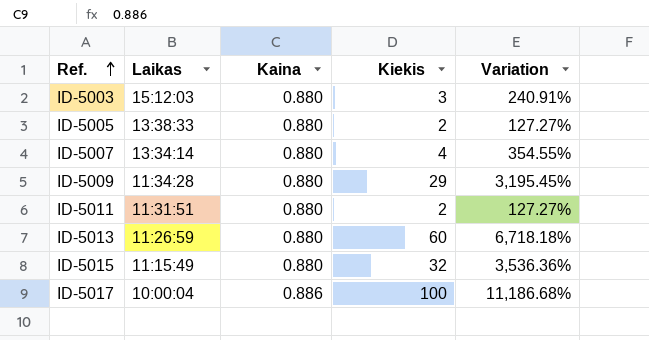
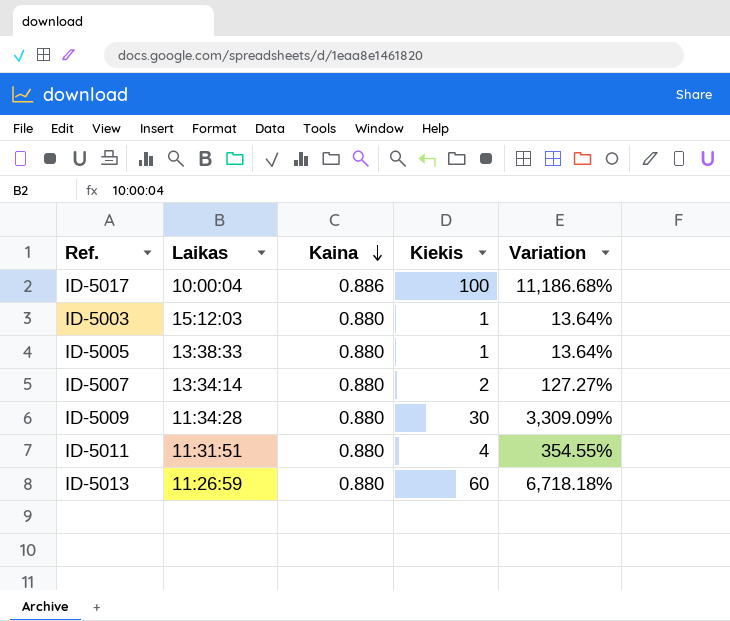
row order: Ref. ascending -> Kaina descending
row ID-5015: 11:15:49 | 0.880 | 32 | 3,536.36% -> none
ID-5003 | Kiekis: 3 -> 1
ID-5003 | Variation: 240.91% -> 13.64%
ID-5005 | Kiekis: 2 -> 1
ID-5005 | Variation: 127.27% -> 13.64%
ID-5007 | Kiekis: 4 -> 2
ID-5007 | Variation: 354.55% -> 127.27%
ID-5009 | Kiekis: 29 -> 30
ID-5009 | Variation: 3,195.45% -> 3,309.09%
ID-5011 | Kiekis: 2 -> 4
ID-5011 | Variation: 127.27% -> 354.55%

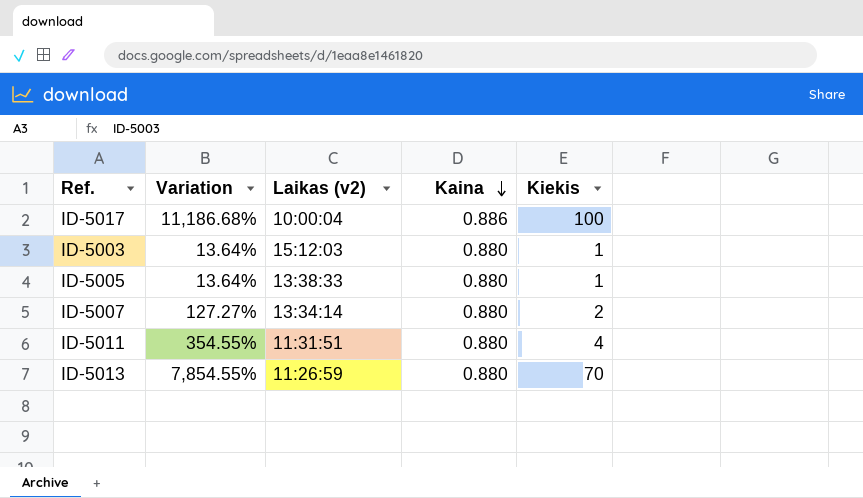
column Variation | position: 5 -> 2
column name: Laikas -> Laikas (v2)
row ID-5009: 11:34:28 | 0.880 | 30 | 3,309.09% -> none
ID-5013 | Variation: 6,718.18% -> 7,854.55%
ID-5013 | Kiekis: 60 -> 70

